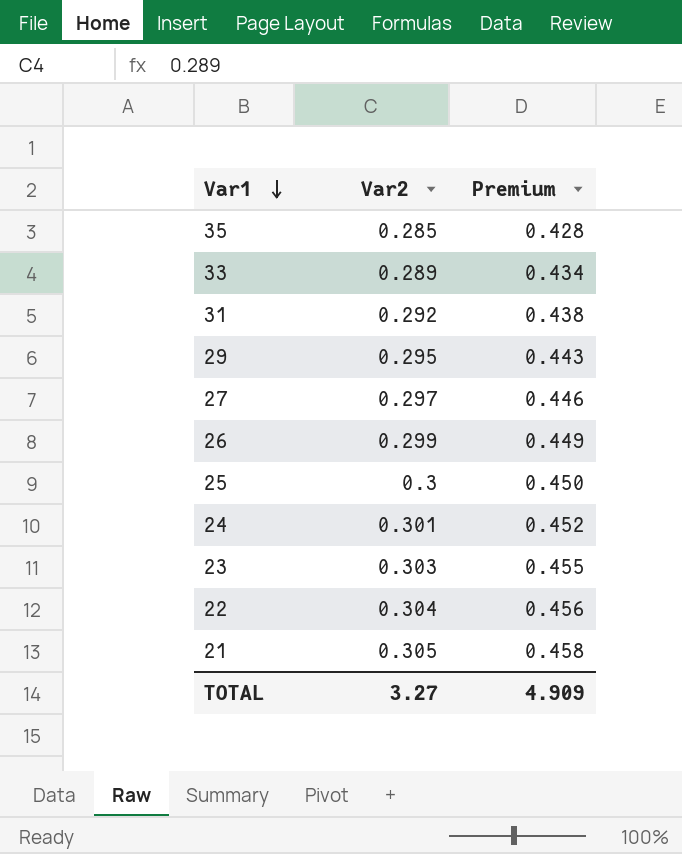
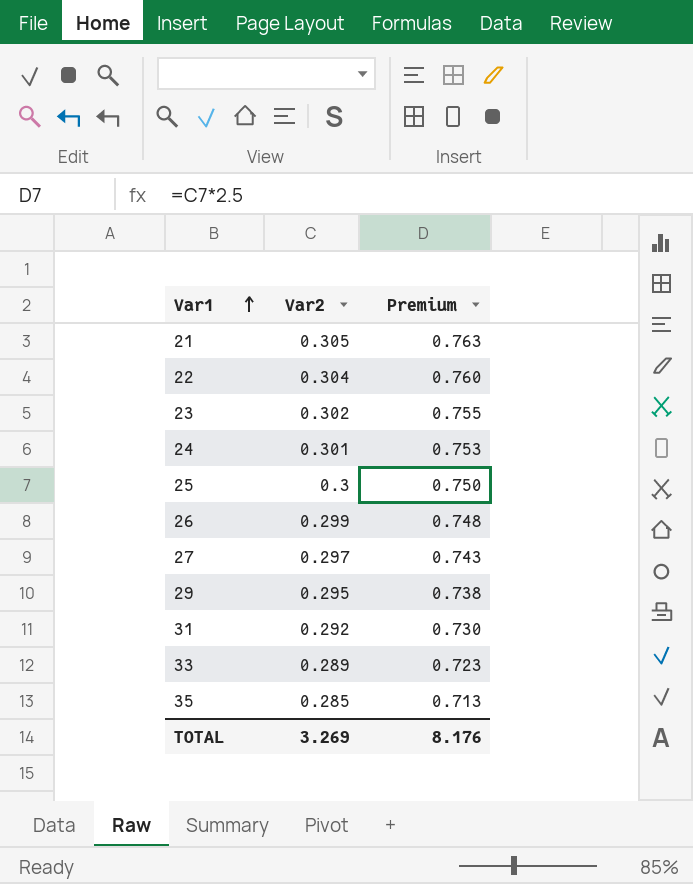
row order: Var1 descending -> Var1 ascending
column Premium | formula: [Var2] * 1.5 -> [Var2] * 2.5
23 | Var2: 0.303 -> 0.302
TOTAL | Var2: 3.27 -> 3.269
TOTAL | Premium: 4.909 -> 8.176

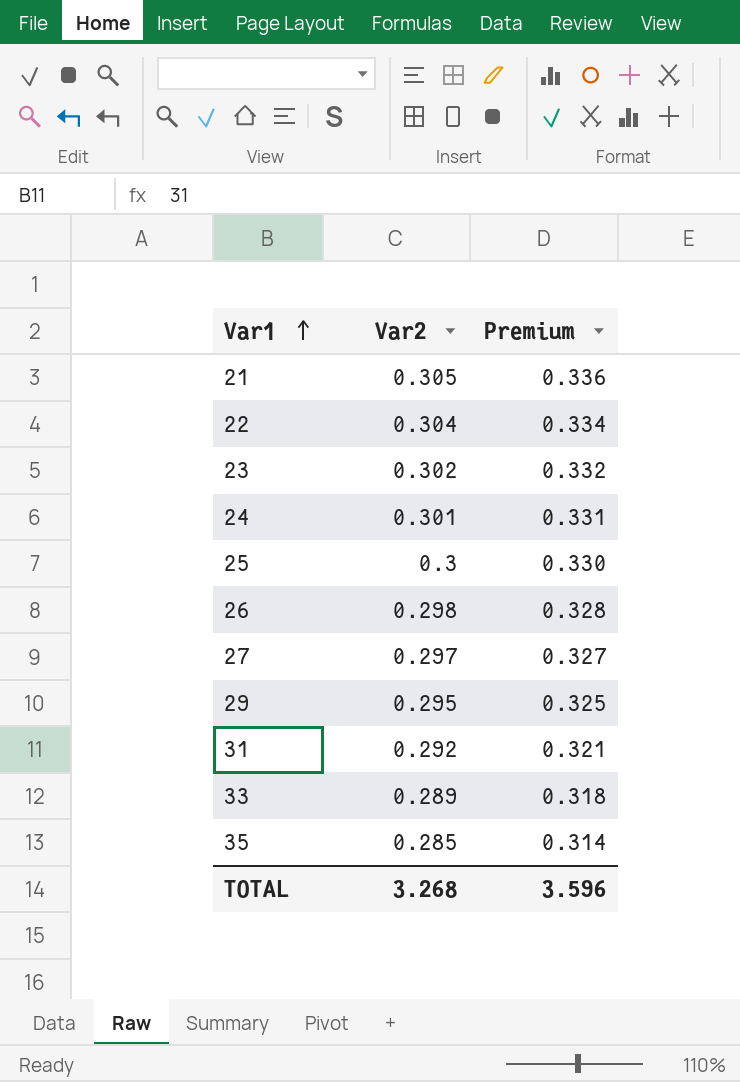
column Premium | formula: [Var2] * 2.5 -> [Var2] * 1.1
26 | Var2: 0.299 -> 0.298
TOTAL | Var2: 3.269 -> 3.268
TOTAL | Premium: 8.176 -> 3.596

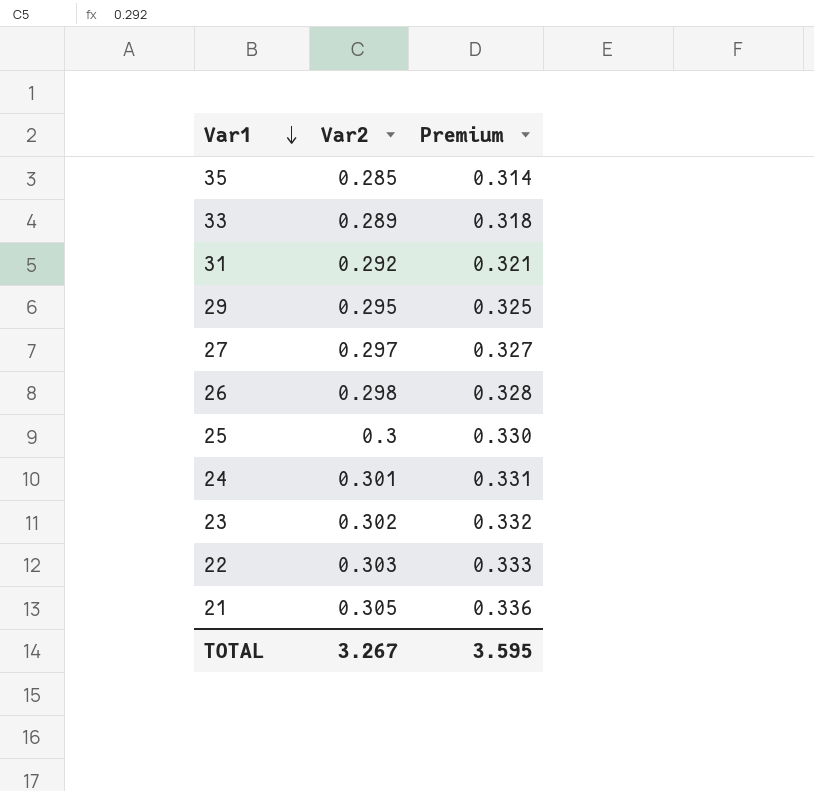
row order: Var1 ascending -> Var1 descending
22 | Var2: 0.304 -> 0.303
22 | Premium: 0.334 -> 0.333
TOTAL | Var2: 3.268 -> 3.267
TOTAL | Premium: 3.596 -> 3.595

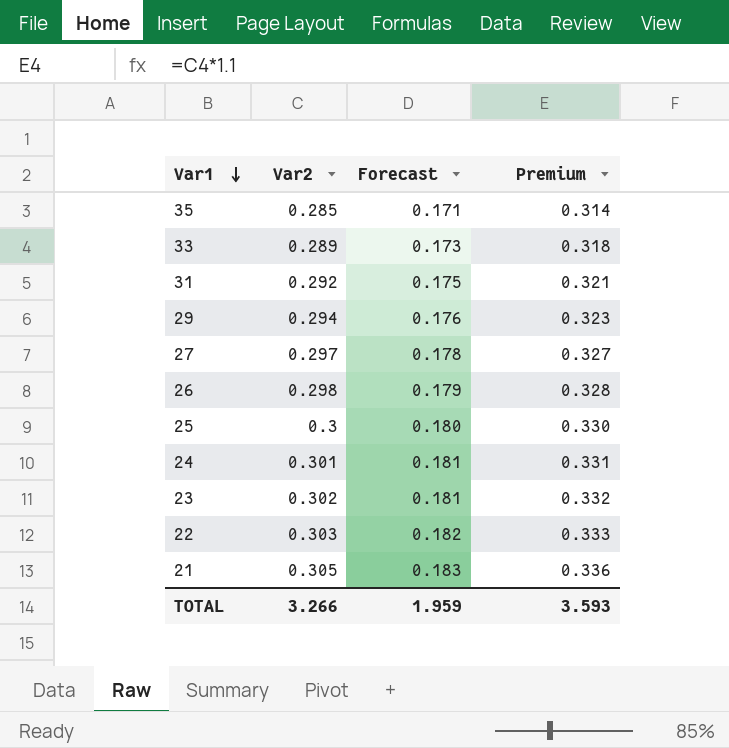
column Forecast | formula: none -> [Var2] * 0.6
29 | Var2: 0.295 -> 0.294
29 | Premium: 0.325 -> 0.323
TOTAL | Var2: 3.267 -> 3.266
TOTAL | Premium: 3.595 -> 3.593

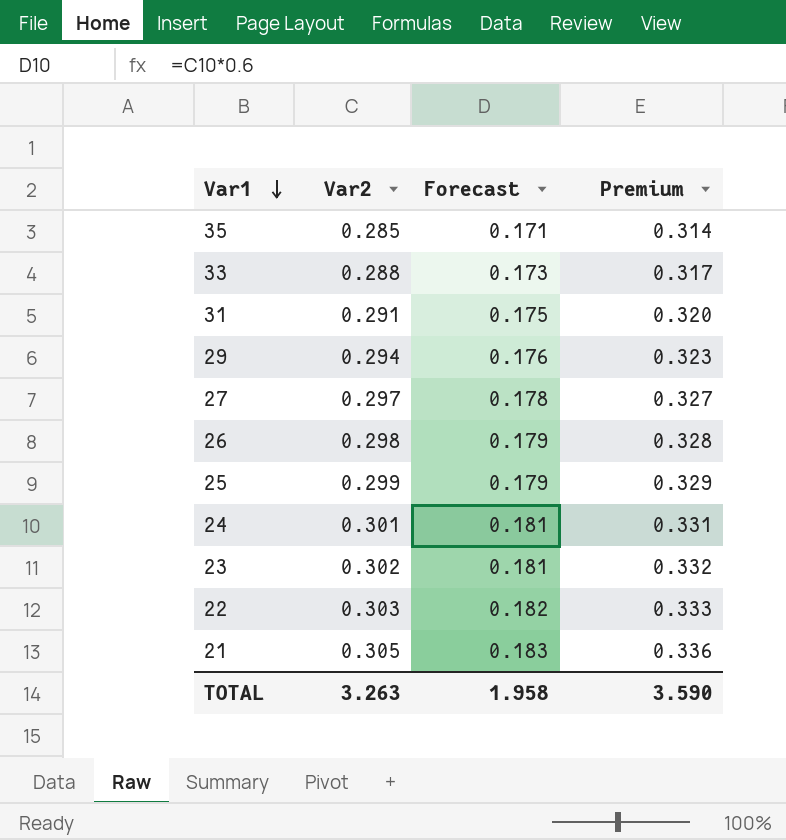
33 | Var2: 0.289 -> 0.288
33 | Premium: 0.318 -> 0.317
31 | Var2: 0.292 -> 0.291
31 | Premium: 0.321 -> 0.320
25 | Var2: 0.3 -> 0.299
25 | Forecast: 0.180 -> 0.179
25 | Premium: 0.330 -> 0.329
TOTAL | Var2: 3.266 -> 3.263
TOTAL | Forecast: 1.959 -> 1.958
TOTAL | Premium: 3.593 -> 3.590

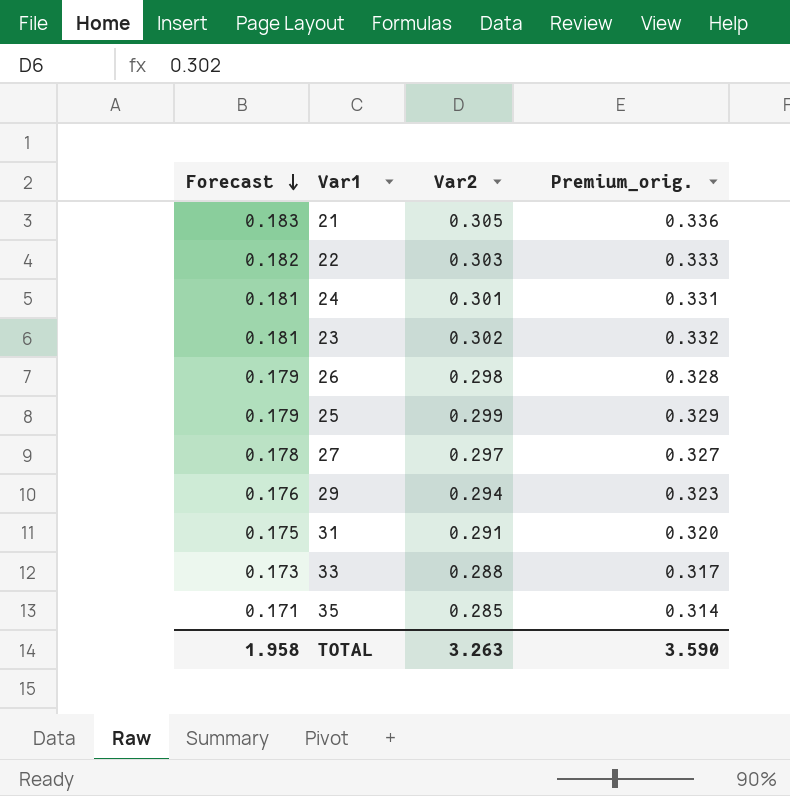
row order: Var1 descending -> Forecast descending
column Forecast | position: 3 -> 1
column name: Premium -> Premium_orig.

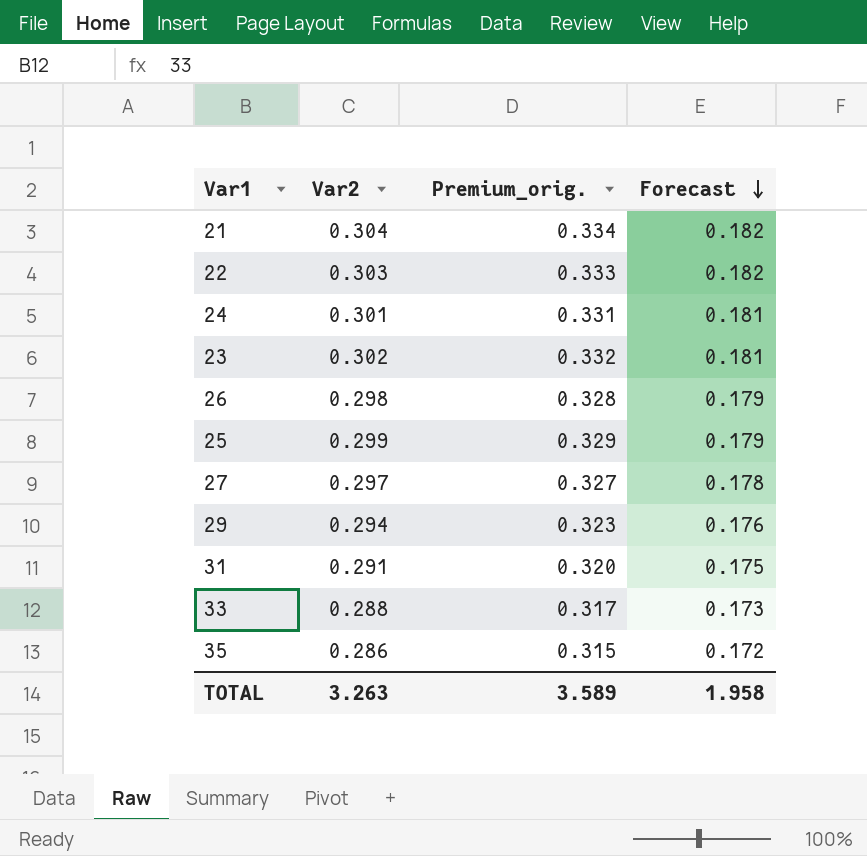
column Forecast | position: 1 -> 4
21 | Var2: 0.305 -> 0.304
21 | Premium_orig.: 0.336 -> 0.334
21 | Forecast: 0.183 -> 0.182
35 | Var2: 0.285 -> 0.286
35 | Premium_orig.: 0.314 -> 0.315
35 | Forecast: 0.171 -> 0.172
TOTAL | Premium_orig.: 3.590 -> 3.589

